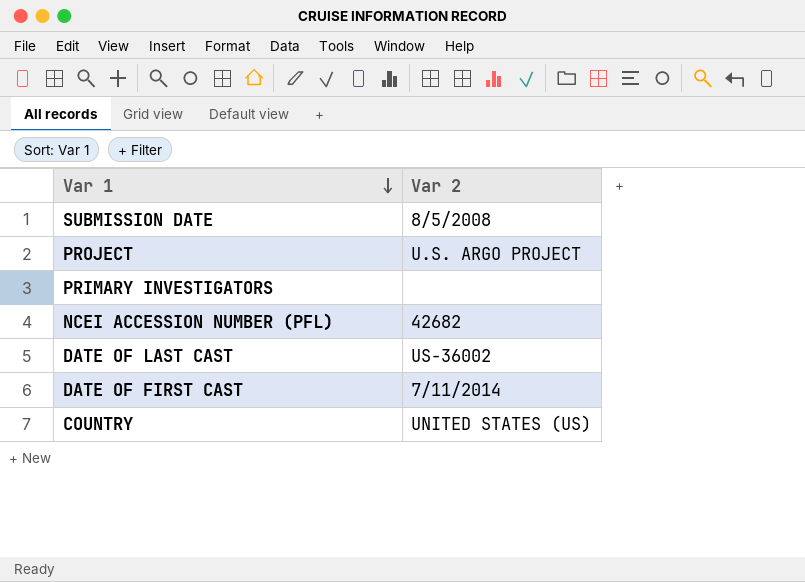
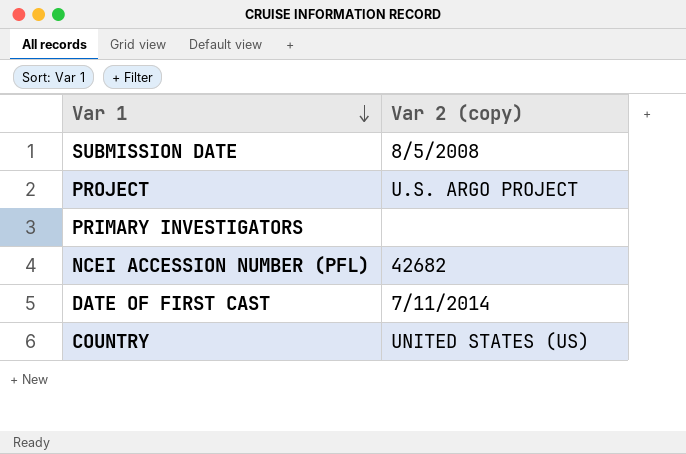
column name: Var 2 -> Var 2 (copy)
row DATE OF LAST CAST: US-36002 -> none

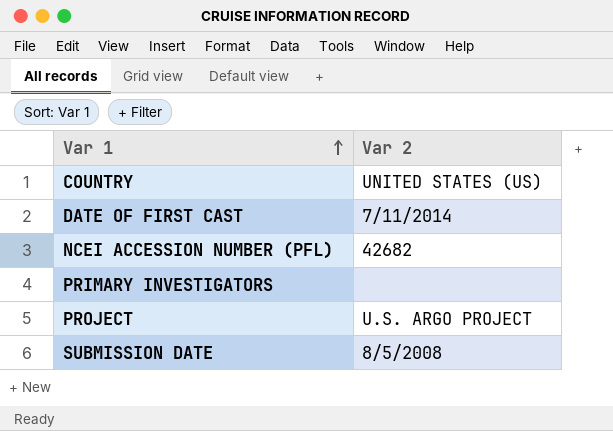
row order: Var 1 descending -> Var 1 ascending
column name: Var 2 (copy) -> Var 2

